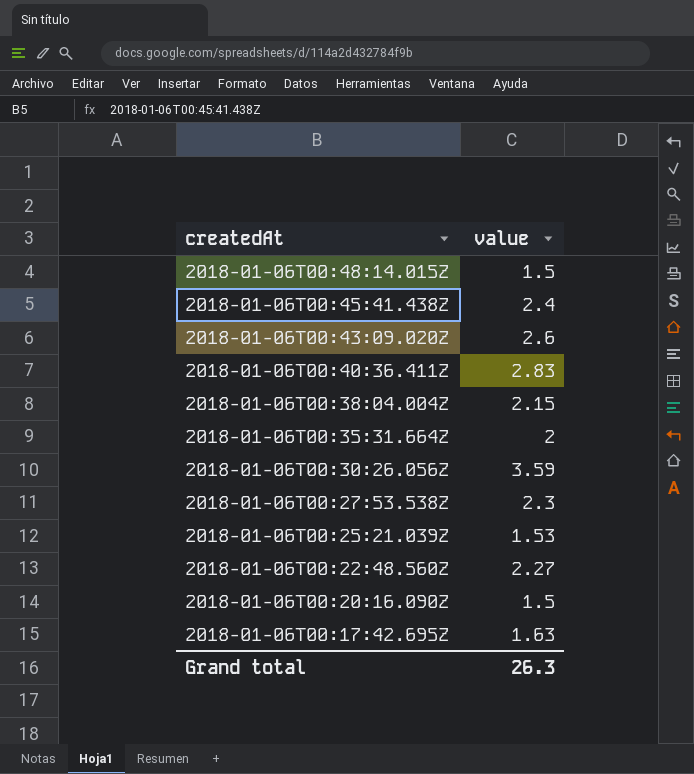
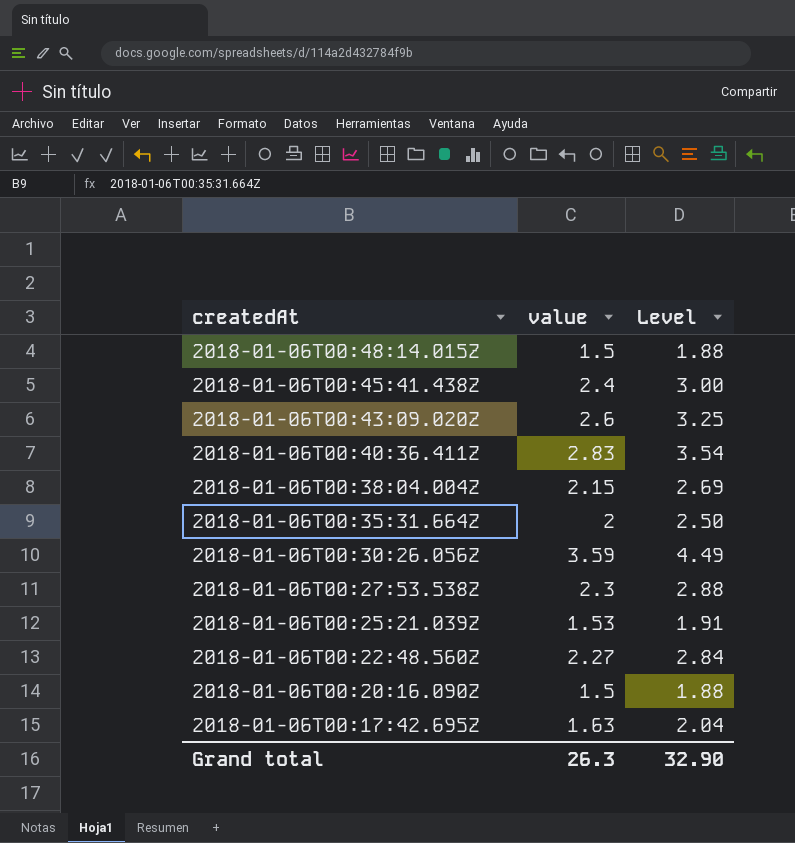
column Level | formula: none -> [value] * 1.25

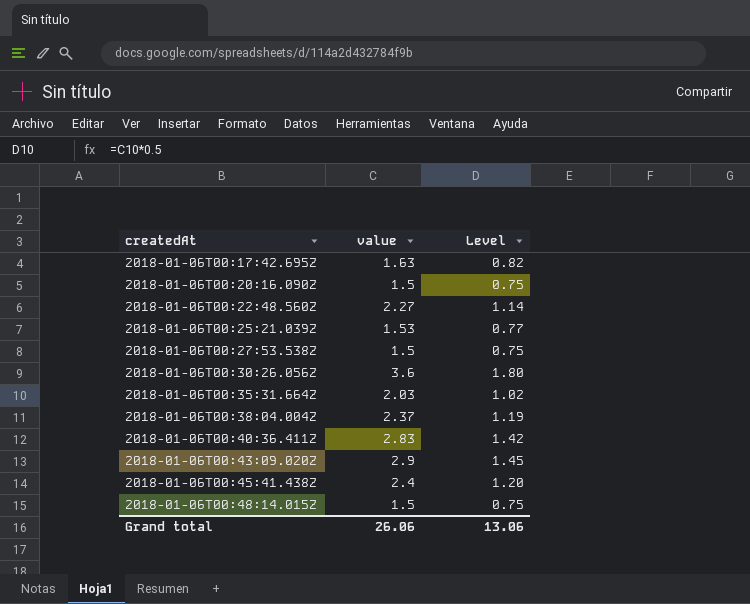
row order: createdAt descending -> createdAt ascending
column Level | formula: [value] * 1.25 -> [value] * 0.5
2018-01-06T00:27:53.538Z | value: 2.3 -> 1.5
2018-01-06T00:30:26.056Z | value: 3.59 -> 3.6
2018-01-06T00:35:31.664Z | value: 2 -> 2.03
2018-01-06T00:38:04.004Z | value: 2.15 -> 2.37
2018-01-06T00:43:09.020Z | value: 2.6 -> 2.9
Grand total | value: 26.3 -> 26.06
Grand total | Level: 32.90 -> 13.06

